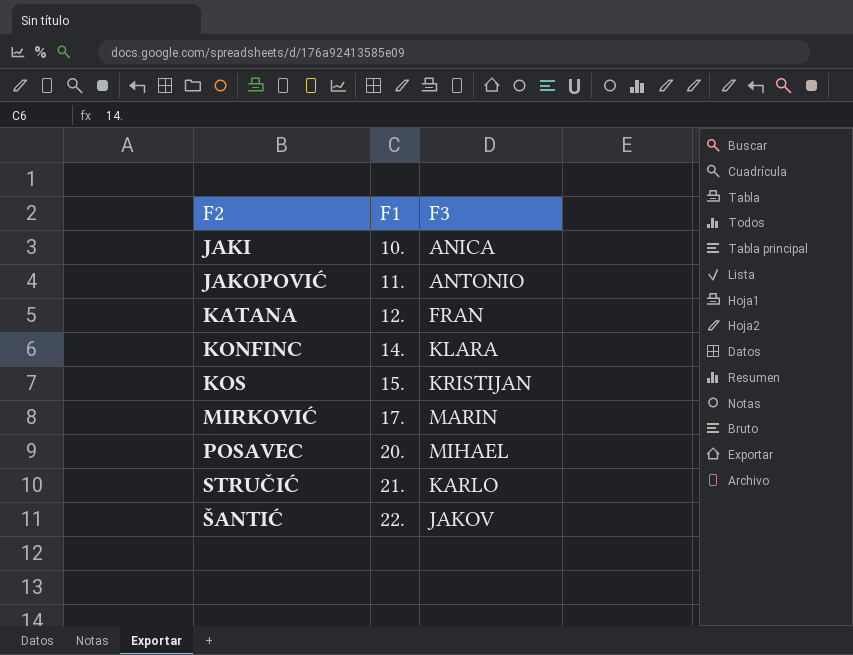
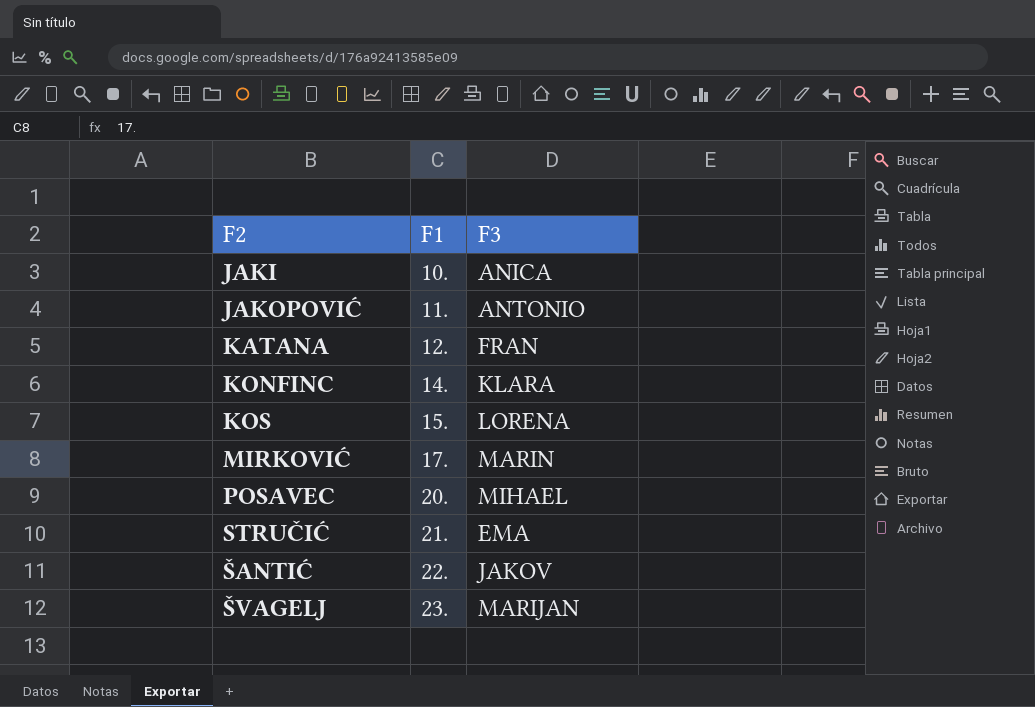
KOS | F3: KRISTIJAN -> LORENA
STRUČIĆ | F3: KARLO -> EMA
row ŠVAGELJ: none -> 23. | MARIJAN

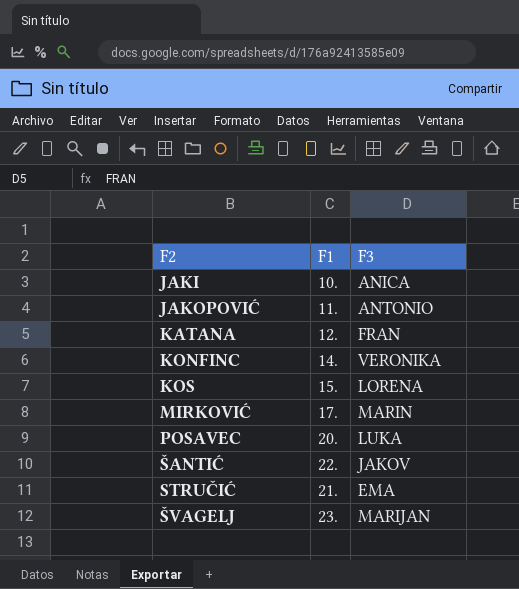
row order: F1 ascending -> F2 ascending
KONFINC | F3: KLARA -> VERONIKA
POSAVEC | F3: MIHAEL -> LUKA

